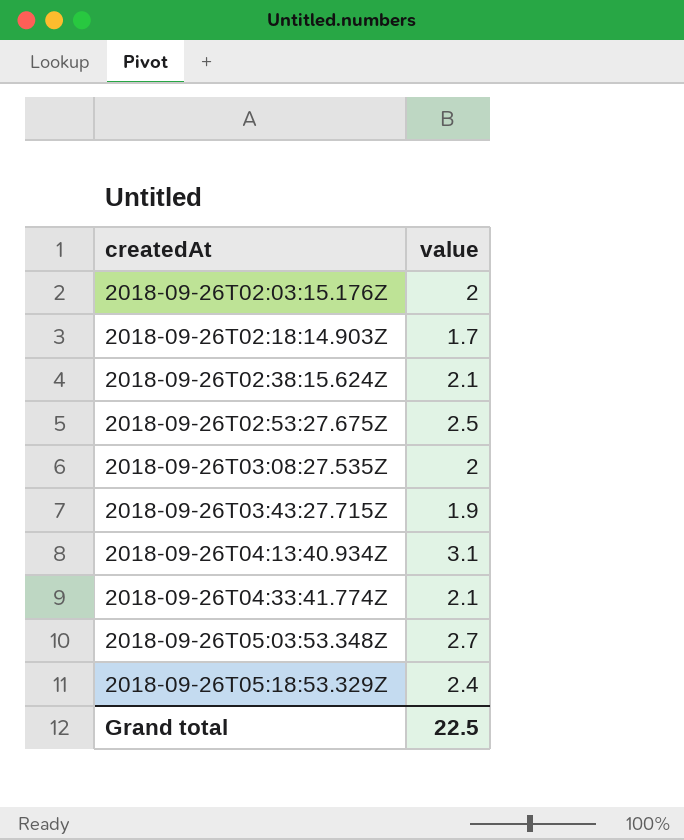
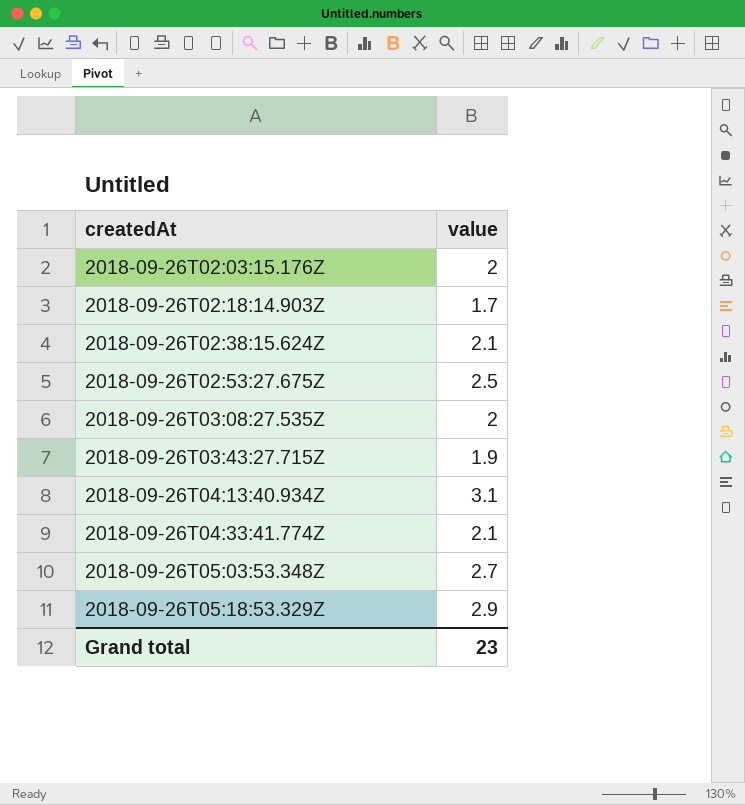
2018-09-26T05:18:53.329Z | value: 2.4 -> 2.9
Grand total | value: 22.5 -> 23

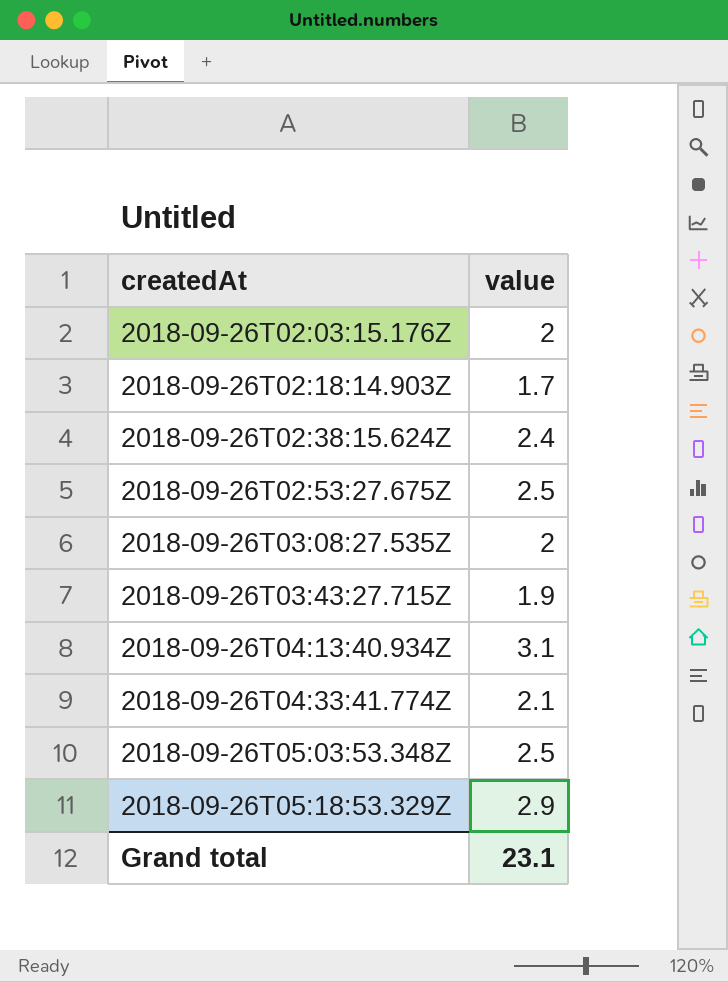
2018-09-26T02:38:15.624Z | value: 2.1 -> 2.4
2018-09-26T05:03:53.348Z | value: 2.7 -> 2.5
Grand total | value: 23 -> 23.1

